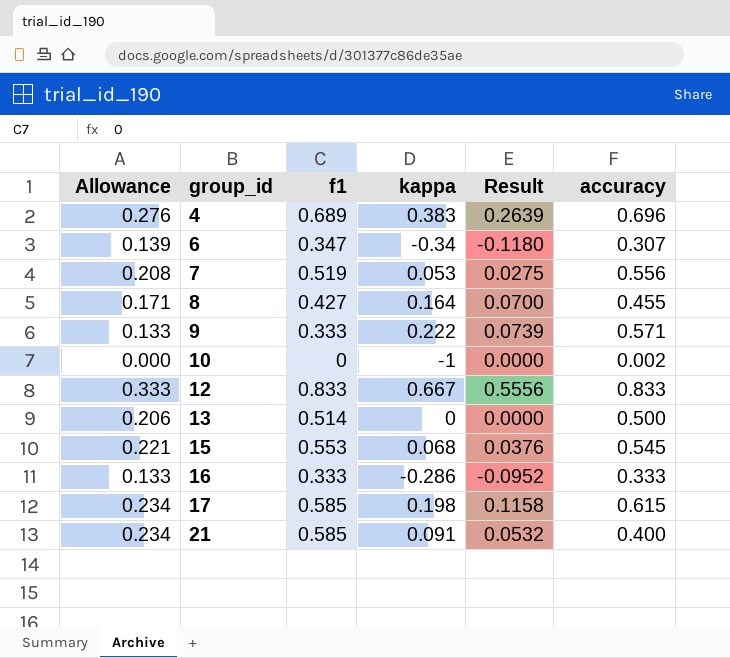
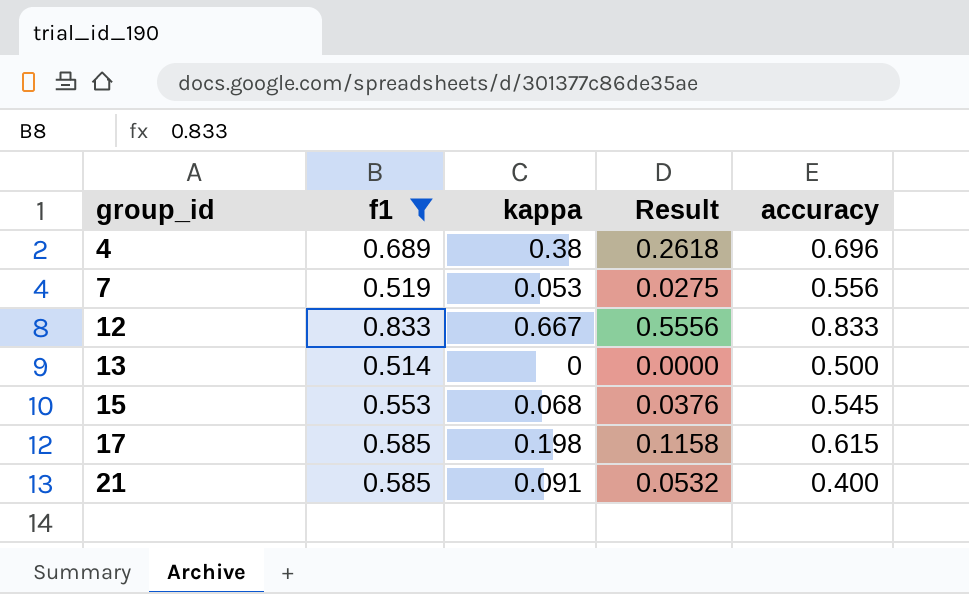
filter: none -> f1 >= 0.514
column Allowance | formula: [f1] * 0.4 -> none
4 | kappa: 0.383 -> 0.38
4 | Result: 0.2639 -> 0.2618

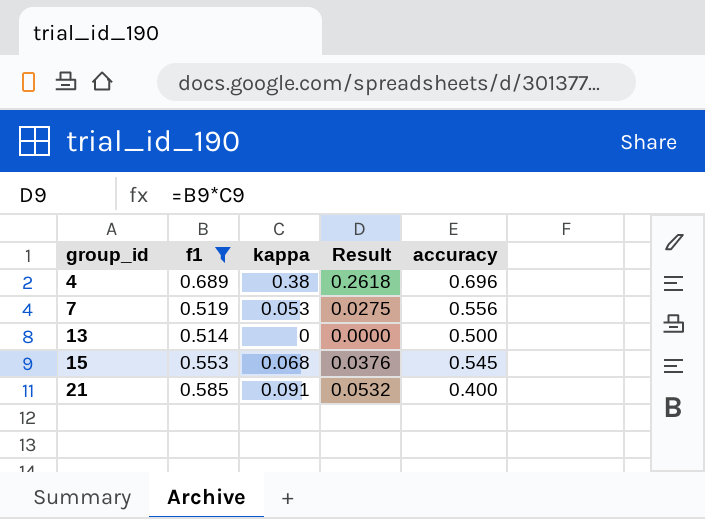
row 12: 0.833 | 0.667 | 0.5556 | 0.833 -> none
row 17: 0.585 | 0.198 | 0.1158 | 0.615 -> none

